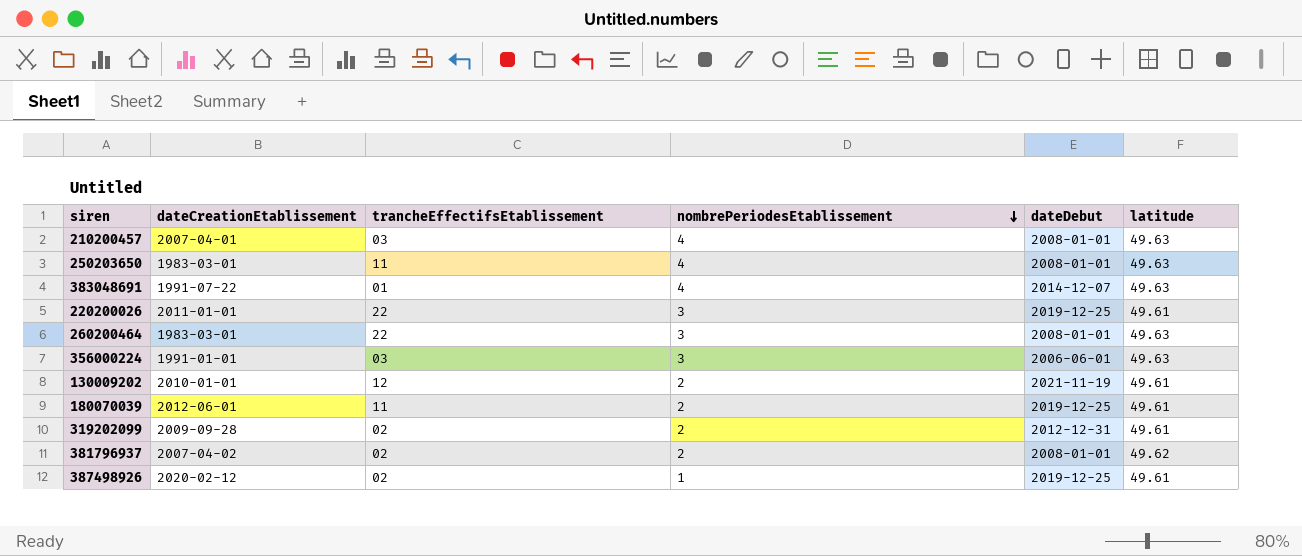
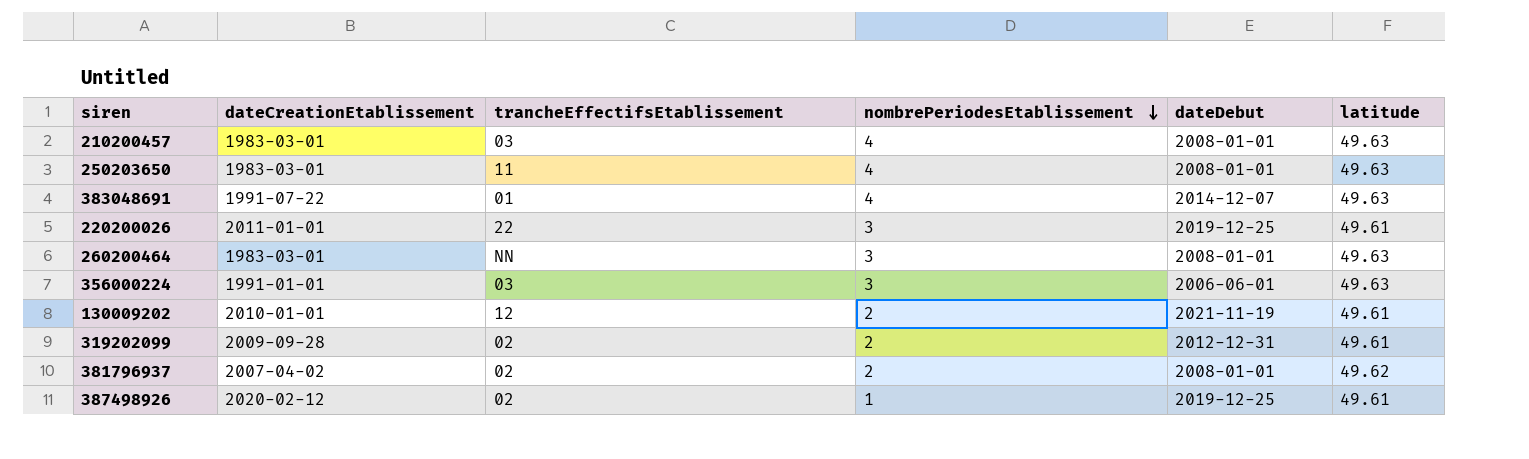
row 180070039: 2012-06-01 | 11 | 2 | 2019-12-25 | 49.61 -> none
210200457 | dateCreationEtablissement: 2007-04-01 -> 1983-03-01
260200464 | trancheEffectifsEtablissement: 22 -> NN

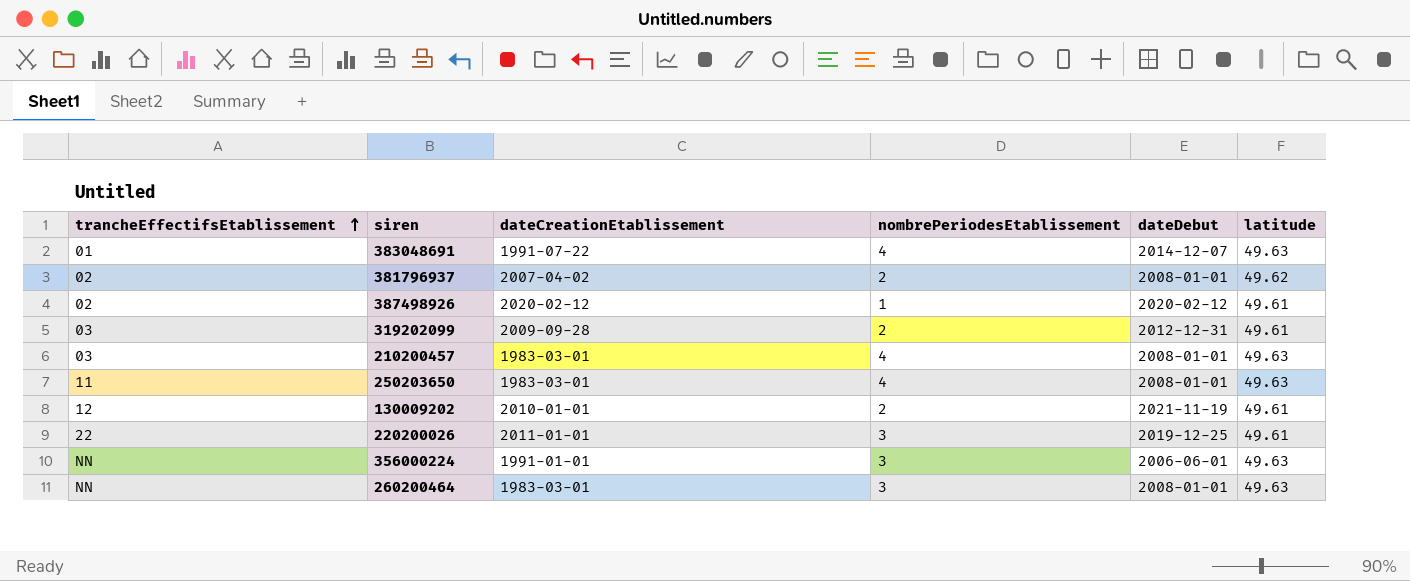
row order: nombrePeriodesEtablissement descending -> trancheEffectifsEtablissement ascending
column trancheEffectifsEtablissement | position: 3 -> 1
387498926 | dateDebut: 2019-12-25 -> 2020-02-12
319202099 | trancheEffectifsEtablissement: 02 -> 03
356000224 | trancheEffectifsEtablissement: 03 -> NN

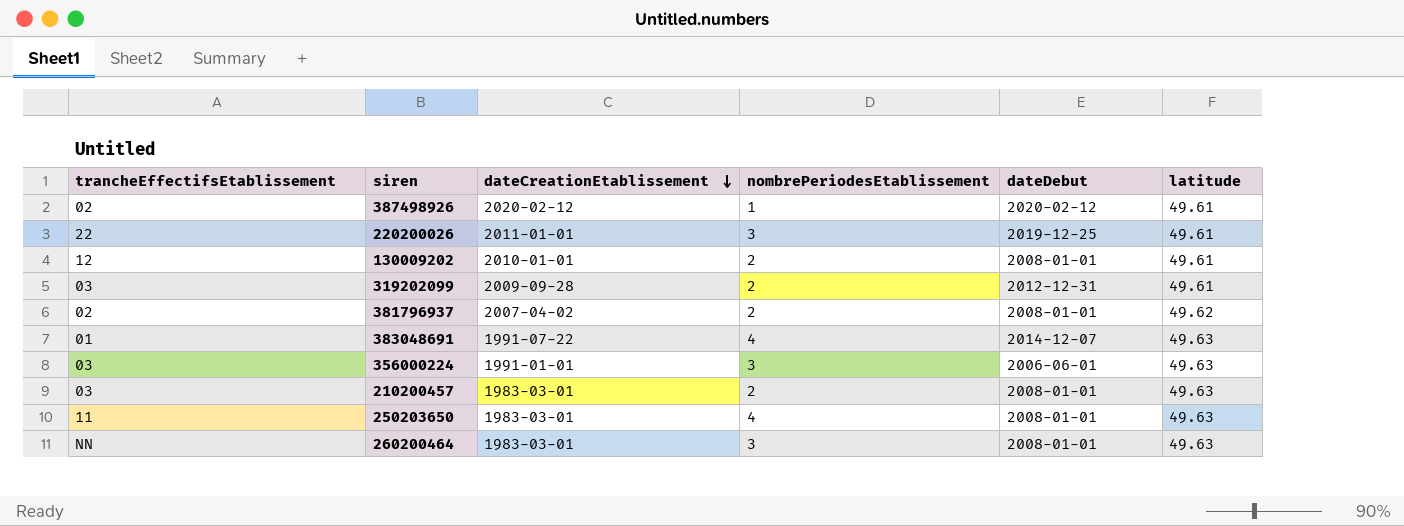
row order: trancheEffectifsEtablissement ascending -> dateCreationEtablissement descending
130009202 | dateDebut: 2021-11-19 -> 2008-01-01
356000224 | trancheEffectifsEtablissement: NN -> 03
210200457 | nombrePeriodesEtablissement: 4 -> 2

